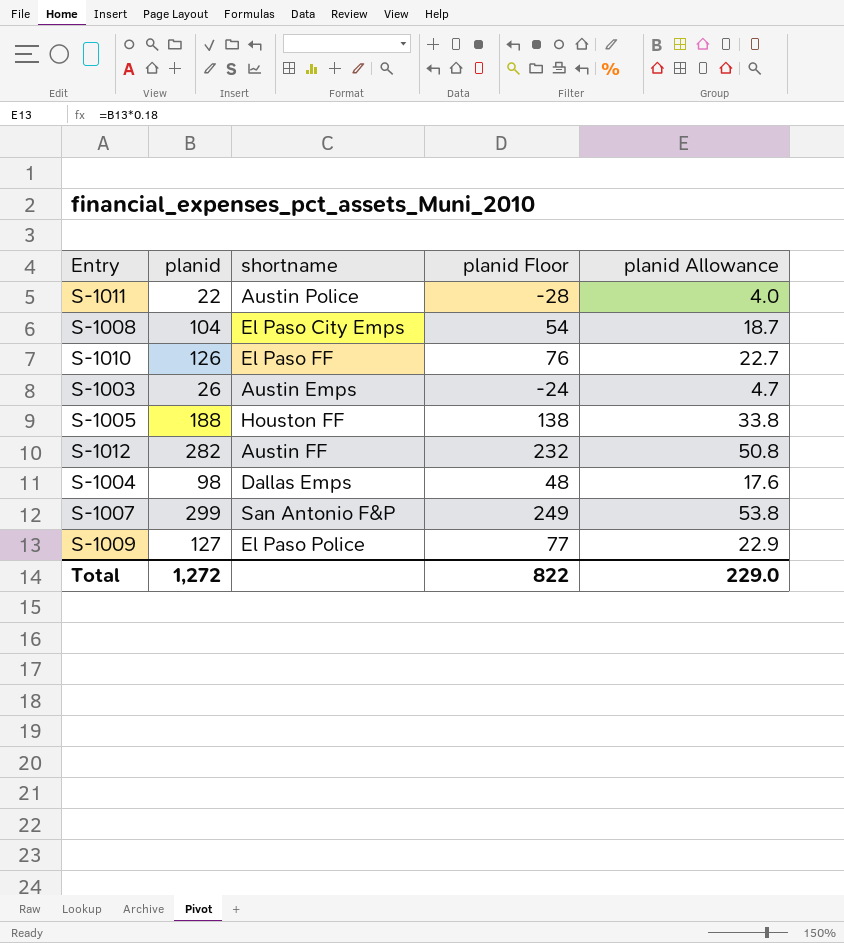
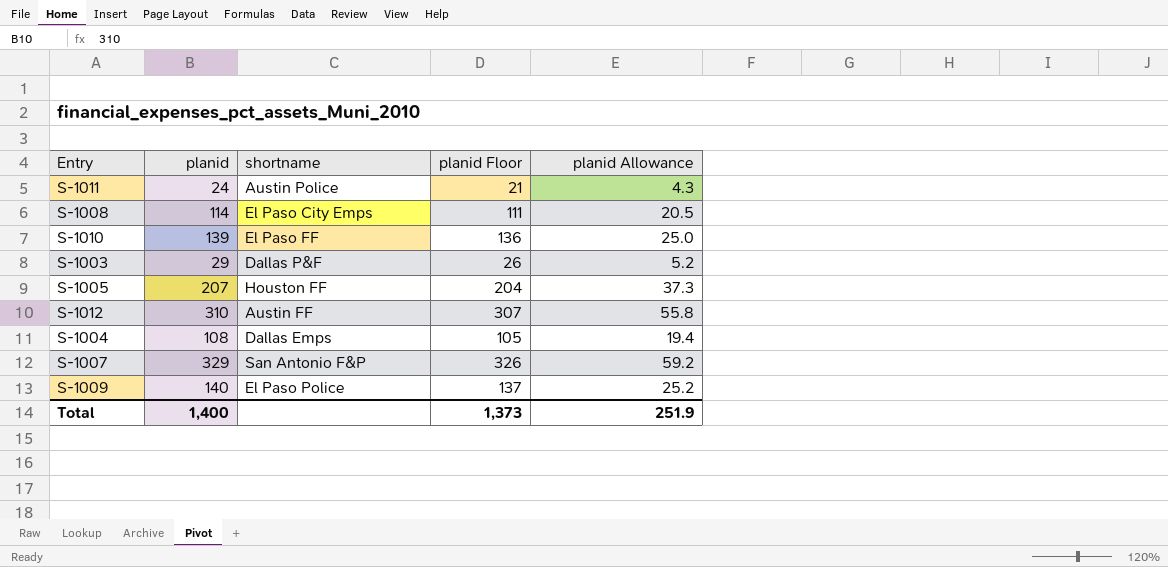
column planid Floor | formula: [planid] - 50 -> [planid] - 3
S-1011 | planid: 22 -> 24
S-1011 | planid Allowance: 4.0 -> 4.3
S-1008 | planid: 104 -> 114
S-1008 | planid Allowance: 18.7 -> 20.5
S-1010 | planid: 126 -> 139
S-1010 | planid Allowance: 22.7 -> 25.0
S-1003 | planid: 26 -> 29
S-1003 | shortname: Austin Emps -> Dallas P&F
S-1003 | planid Allowance: 4.7 -> 5.2
S-1005 | planid: 188 -> 207
S-1005 | planid Allowance: 33.8 -> 37.3
S-1012 | planid: 282 -> 310
S-1012 | planid Allowance: 50.8 -> 55.8
S-1004 | planid: 98 -> 108
S-1004 | planid Allowance: 17.6 -> 19.4
S-1007 | planid: 299 -> 329
S-1007 | planid Allowance: 53.8 -> 59.2
S-1009 | planid: 127 -> 140
S-1009 | planid Allowance: 22.9 -> 25.2
Total | planid: 1,272 -> 1,400
Total | planid Floor: 822 -> 1,373
Total | planid Allowance: 229.0 -> 251.9

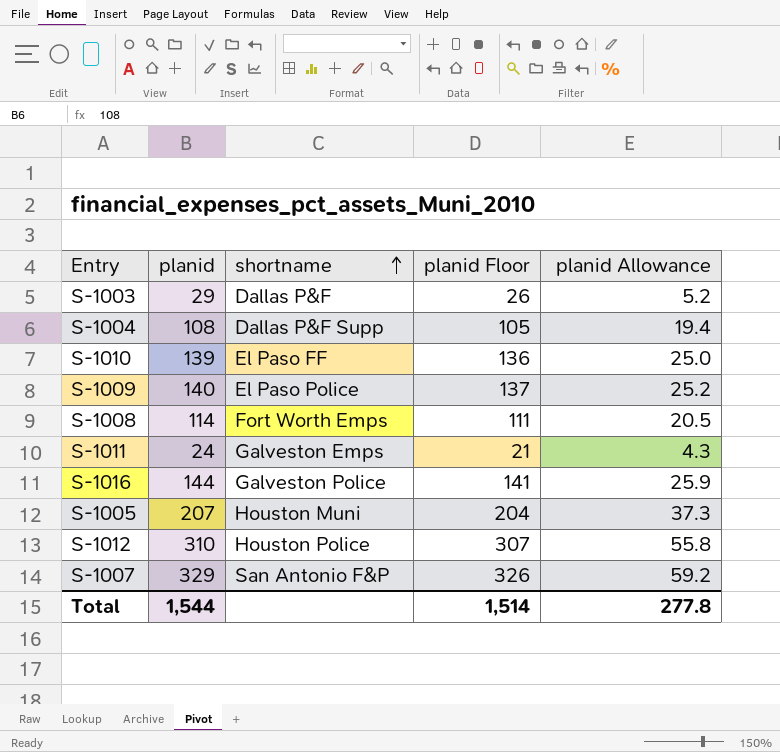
row order: none -> shortname ascending
S-1004 | shortname: Dallas Emps -> Dallas P&F Supp
S-1008 | shortname: El Paso City Emps -> Fort Worth Emps
S-1011 | shortname: Austin Police -> Galveston Emps
row S-1016: none -> 144 | Galveston Police | 141 | 25.9
S-1005 | shortname: Houston FF -> Houston Muni
S-1012 | shortname: Austin FF -> Houston Police
Total | planid: 1,400 -> 1,544
Total | planid Floor: 1,373 -> 1,514
Total | planid Allowance: 251.9 -> 277.8

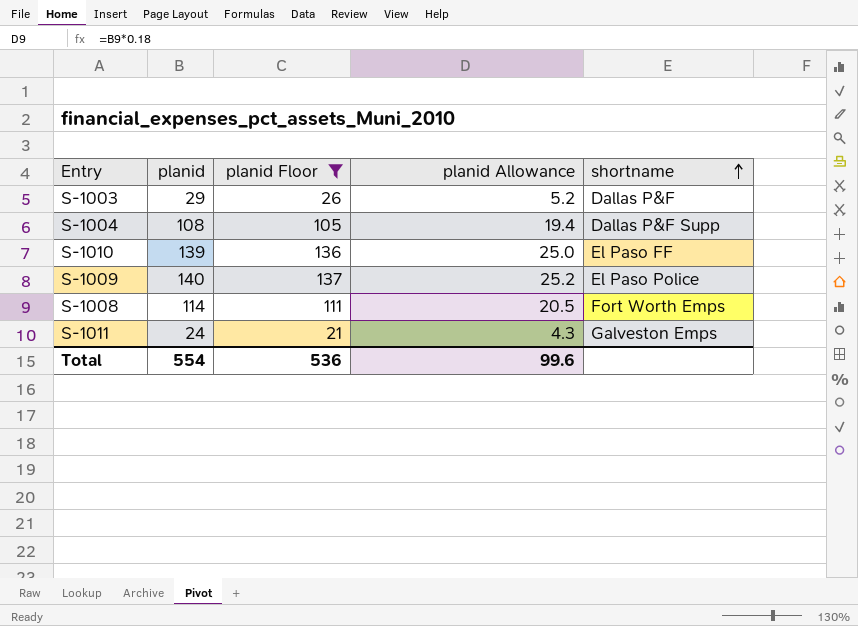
filter: none -> planid Floor <= 137
column shortname | position: 3 -> 5
Total | planid: 1,544 -> 554
Total | planid Floor: 1,514 -> 536
Total | planid Allowance: 277.8 -> 99.6

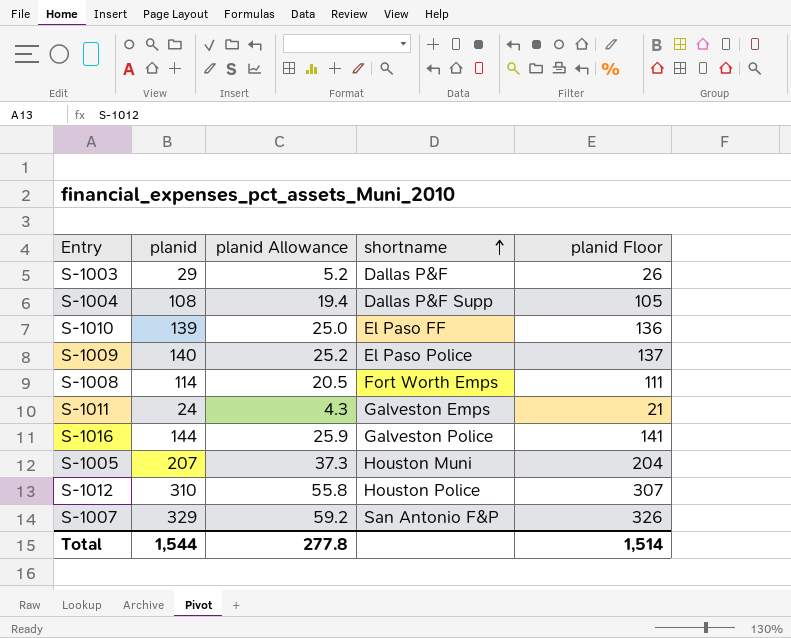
filter: planid Floor <= 137 -> none
column planid Floor | position: 3 -> 5
Total | planid: 554 -> 1,544
Total | planid Allowance: 99.6 -> 277.8
Total | planid Floor: 536 -> 1,514

